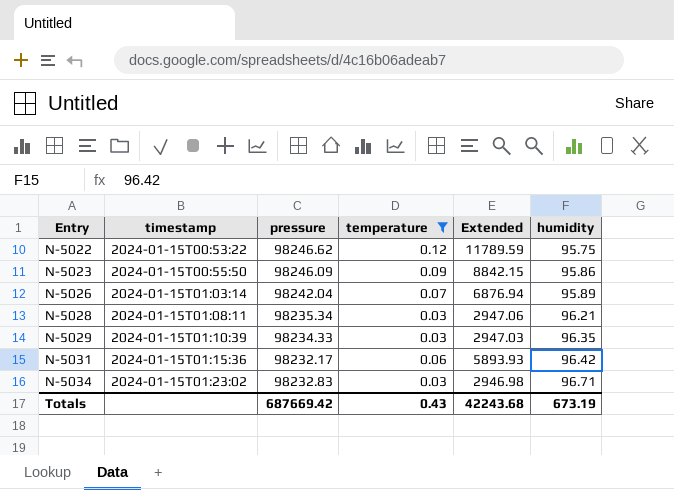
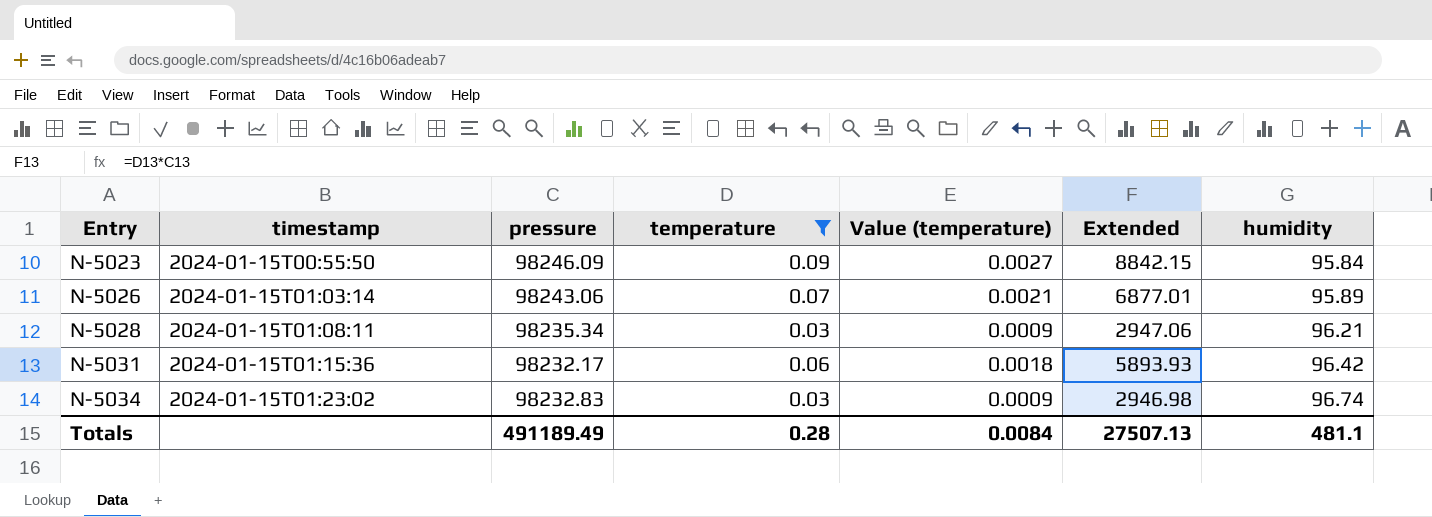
column Value (temperature) | formula: none -> [temperature] * 0.03
row N-5022: 2024-01-15T00:53:22 | 98246.62 | 0.12 | 11789.59 | 95.75 -> none
row N-5029: 2024-01-15T01:10:39 | 98234.33 | 0.03 | 2947.03 | 96.35 -> none
N-5023 | humidity: 95.86 -> 95.84
N-5026 | pressure: 98242.04 -> 98243.06
N-5026 | Extended: 6876.94 -> 6877.01
N-5034 | humidity: 96.71 -> 96.74
Totals | pressure: 687669.42 -> 491189.49
Totals | temperature: 0.43 -> 0.28
Totals | Extended: 42243.68 -> 27507.13
Totals | humidity: 673.19 -> 481.1

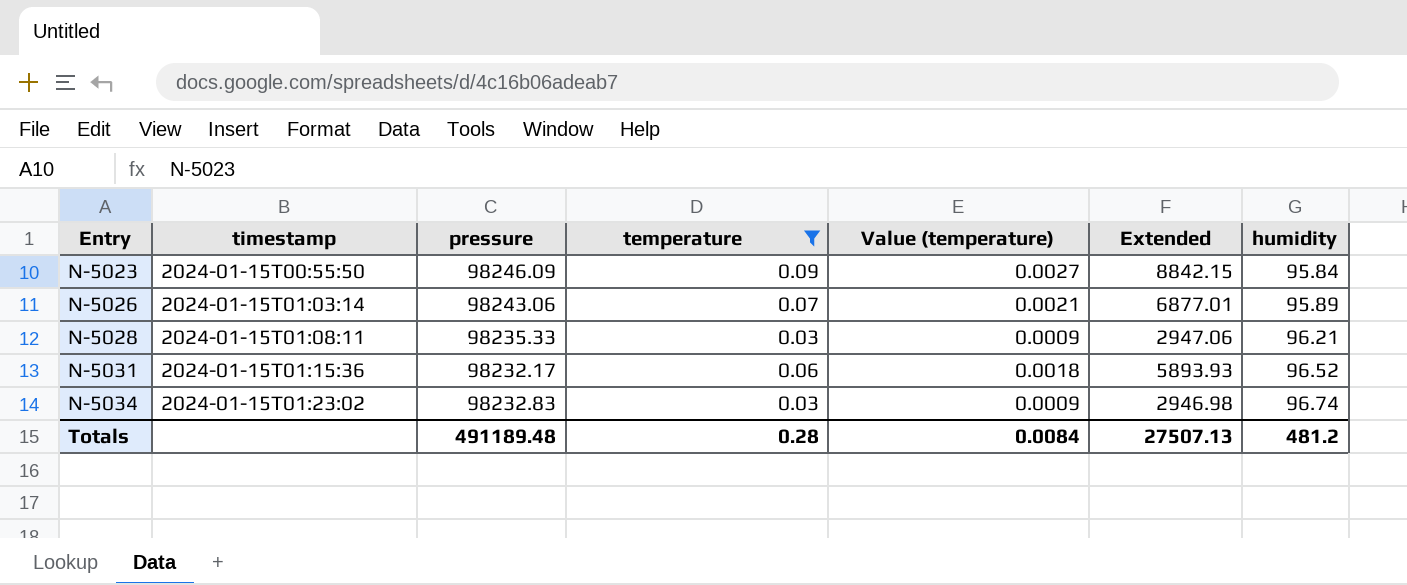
N-5028 | pressure: 98235.34 -> 98235.33
N-5031 | humidity: 96.42 -> 96.52
Totals | pressure: 491189.49 -> 491189.48
Totals | humidity: 481.1 -> 481.2

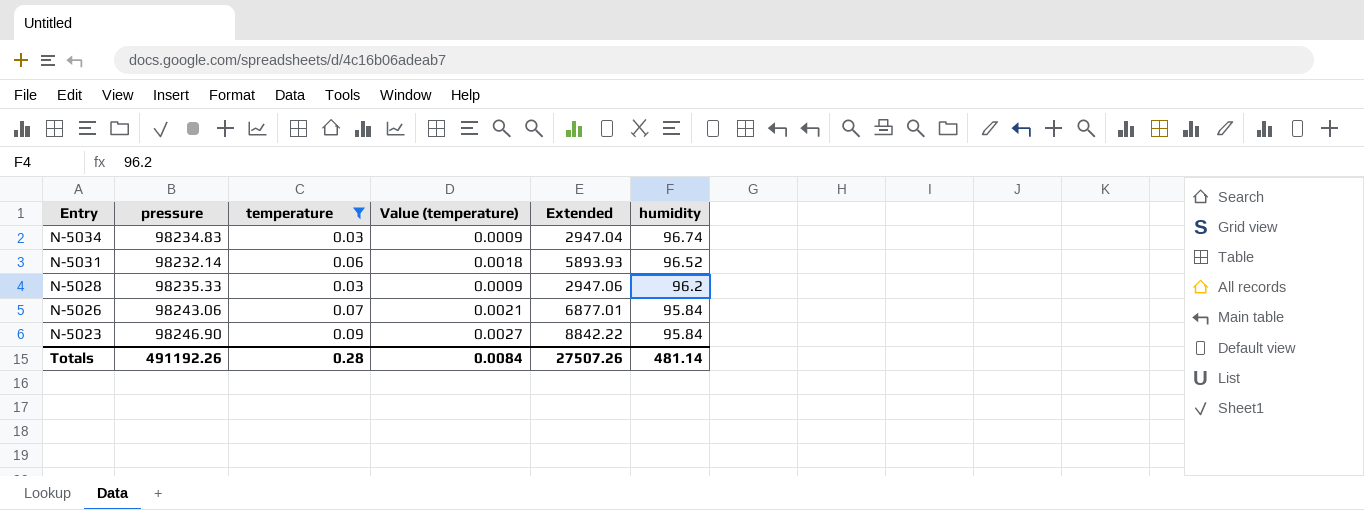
row order: Entry ascending -> Entry descending
column timestamp | position: 2 -> none
N-5034 | pressure: 98232.83 -> 98234.83
N-5034 | Extended: 2946.98 -> 2947.04
N-5031 | pressure: 98232.17 -> 98232.14
N-5028 | humidity: 96.21 -> 96.2
N-5026 | humidity: 95.89 -> 95.84
N-5023 | pressure: 98246.09 -> 98246.90
N-5023 | Extended: 8842.15 -> 8842.22
Totals | pressure: 491189.48 -> 491192.26
Totals | Extended: 27507.13 -> 27507.26
Totals | humidity: 481.2 -> 481.14

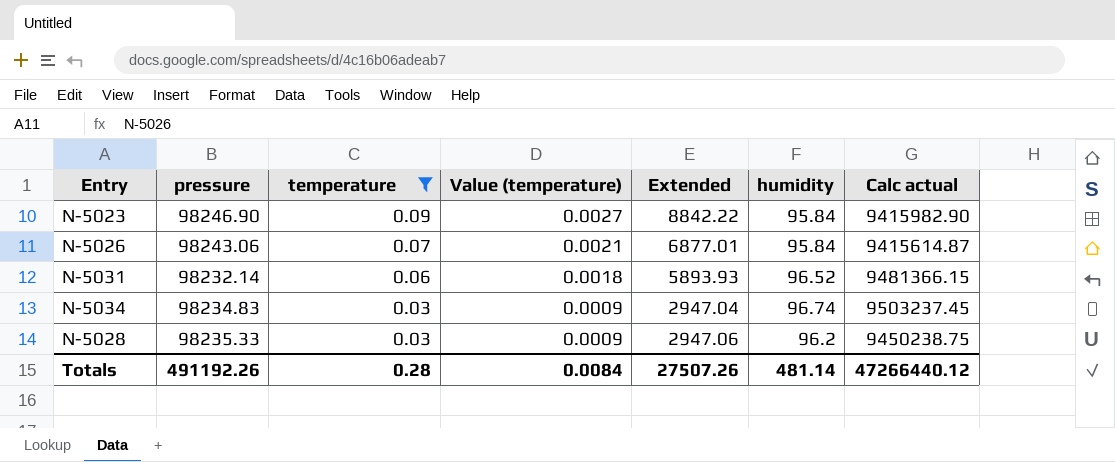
row order: Entry descending -> temperature descending
column Calc actual | formula: none -> [pressure] * [humidity]

